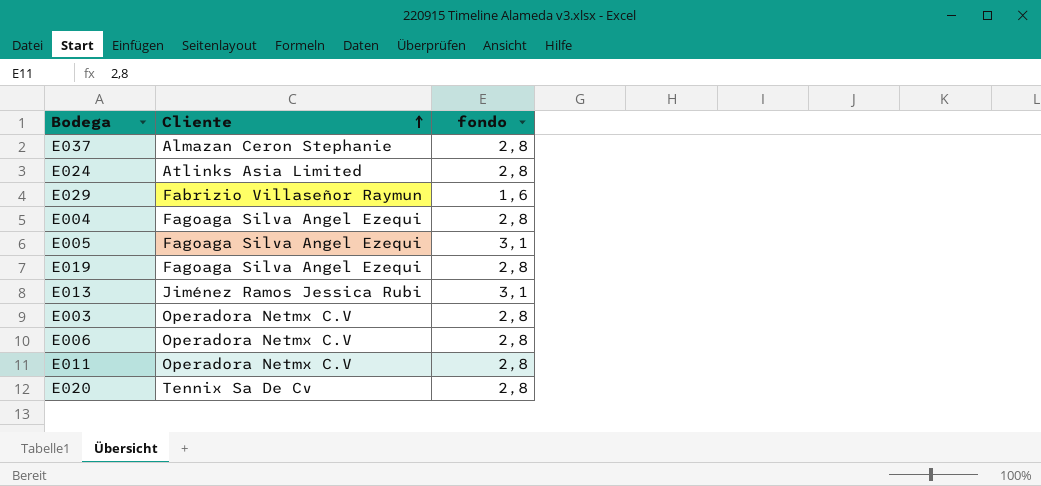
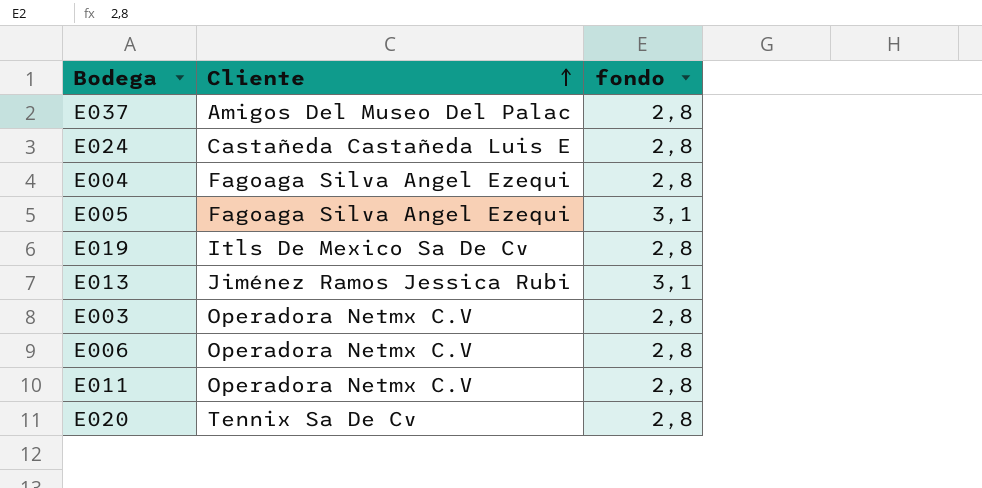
row E029: Fabrizio Villaseñor Raymun | 1,6 -> none
E037 | Cliente: Almazan Ceron Stephanie -> Amigos Del Museo Del Palac
E024 | Cliente: Atlinks Asia Limited -> Castañeda Castañeda Luis E
E019 | Cliente: Fagoaga Silva Angel Ezequi -> Itls De Mexico Sa De Cv

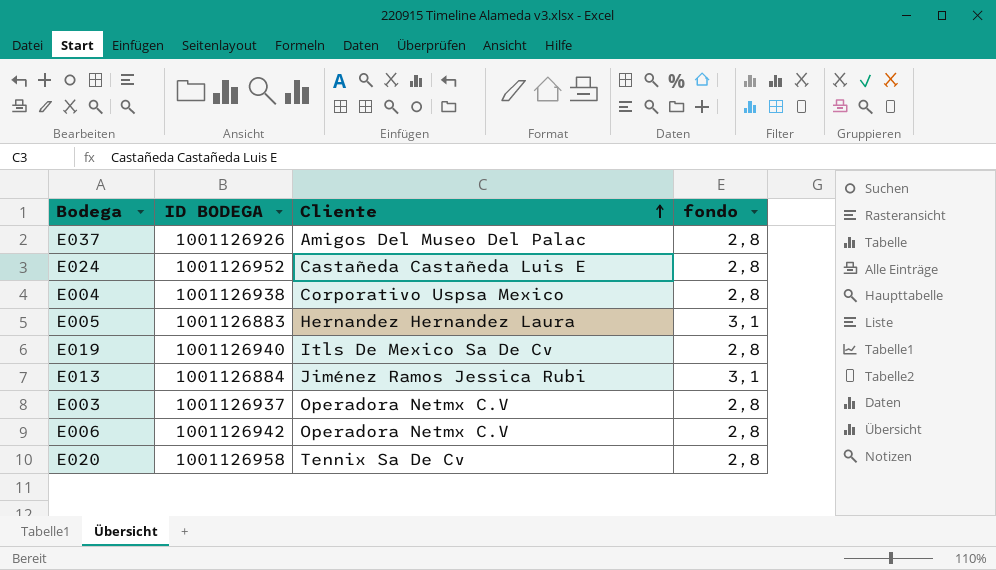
column ID BODEGA | position: none -> 2
row E011: Operadora Netmx C.V | 2,8 -> none
E004 | Cliente: Fagoaga Silva Angel Ezequi -> Corporativo Uspsa Mexico
E005 | Cliente: Fagoaga Silva Angel Ezequi -> Hernandez Hernandez Laura

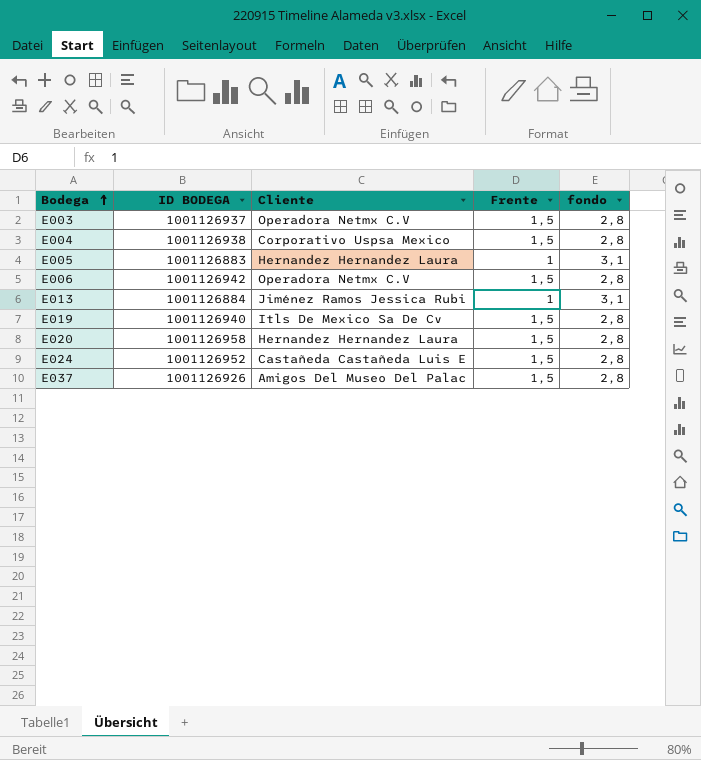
row order: Cliente ascending -> Bodega ascending
column Frente | position: none -> 4
E020 | Cliente: Tennix Sa De Cv -> Hernandez Hernandez Laura

